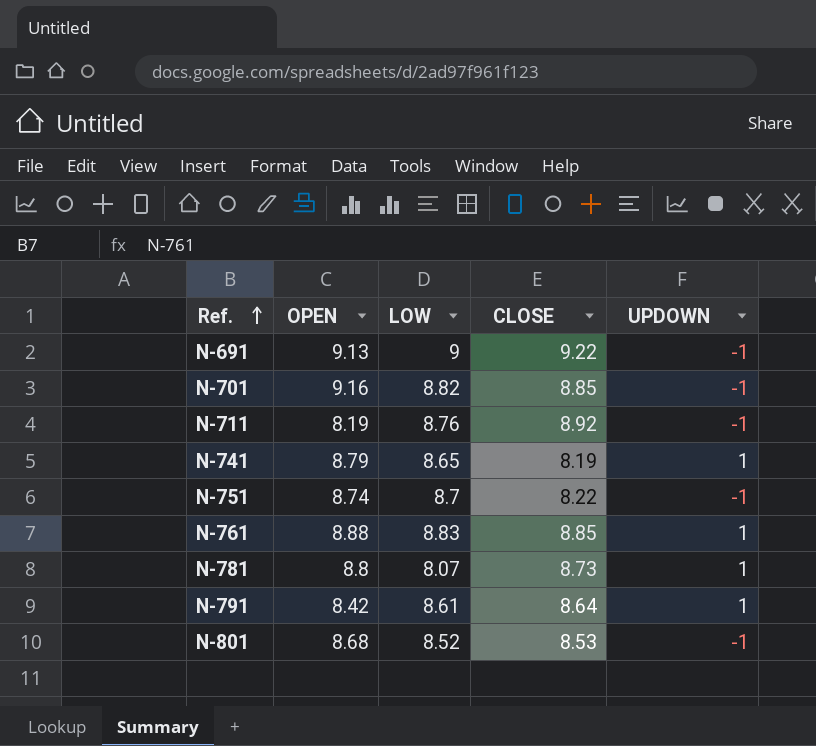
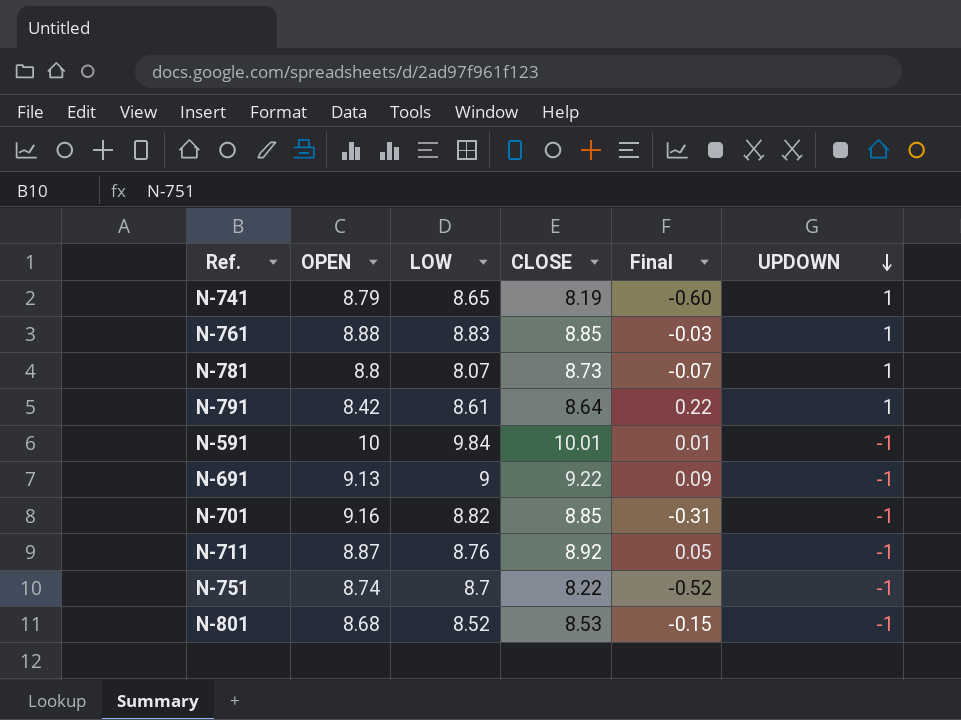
row order: Ref. ascending -> UPDOWN descending
column Final | formula: none -> [CLOSE] - [OPEN]
row N-591: none -> 10 | 9.84 | 10.01 | 0.01 | -1
N-711 | OPEN: 8.19 -> 8.87

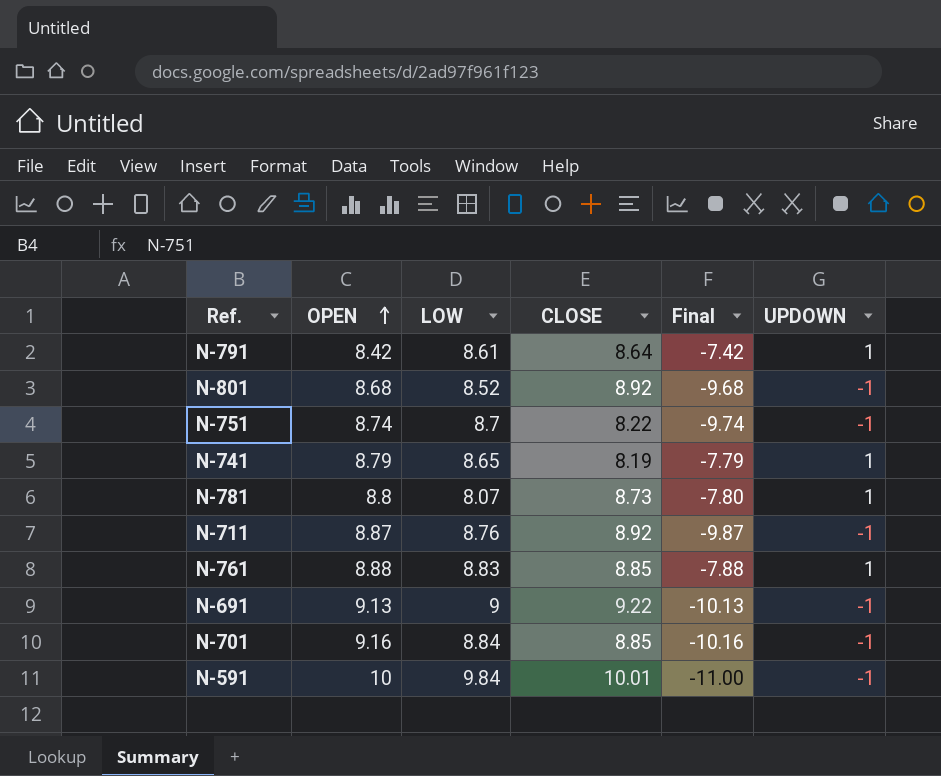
row order: UPDOWN descending -> OPEN ascending
column Final | formula: [CLOSE] - [OPEN] -> [UPDOWN] - [OPEN]
N-801 | CLOSE: 8.53 -> 8.92
N-701 | LOW: 8.82 -> 8.84

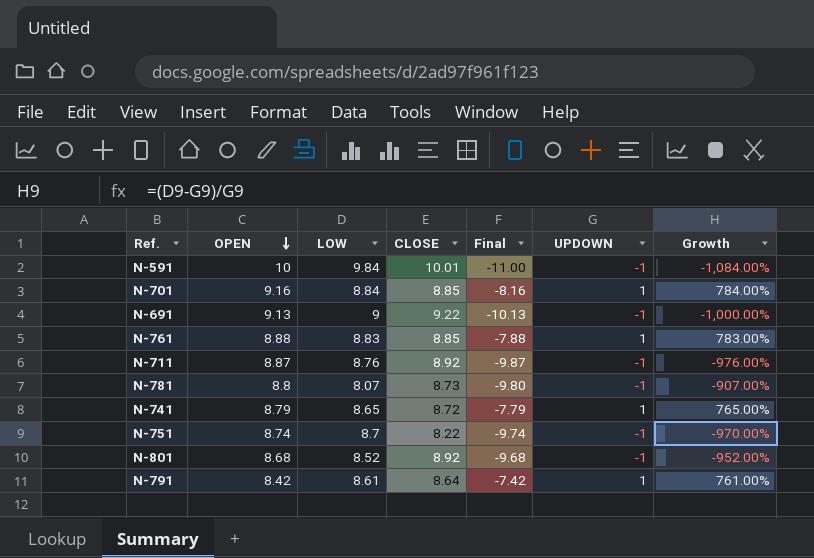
row order: OPEN ascending -> OPEN descending
column Growth | formula: none -> ([LOW] - [UPDOWN]) / [UPDOWN]
N-701 | Final: -10.16 -> -8.16
N-701 | UPDOWN: -1 -> 1
N-781 | Final: -7.80 -> -9.80
N-781 | UPDOWN: 1 -> -1
N-741 | CLOSE: 8.19 -> 8.72

